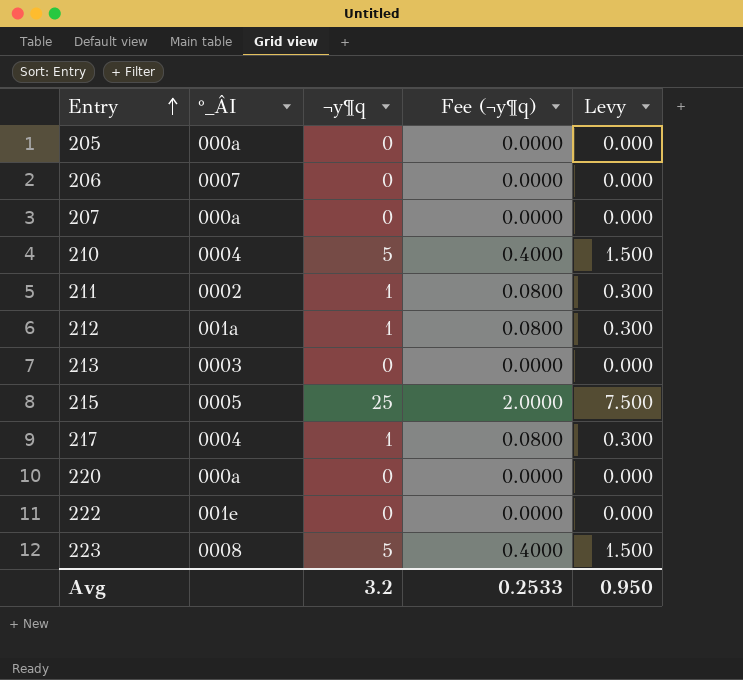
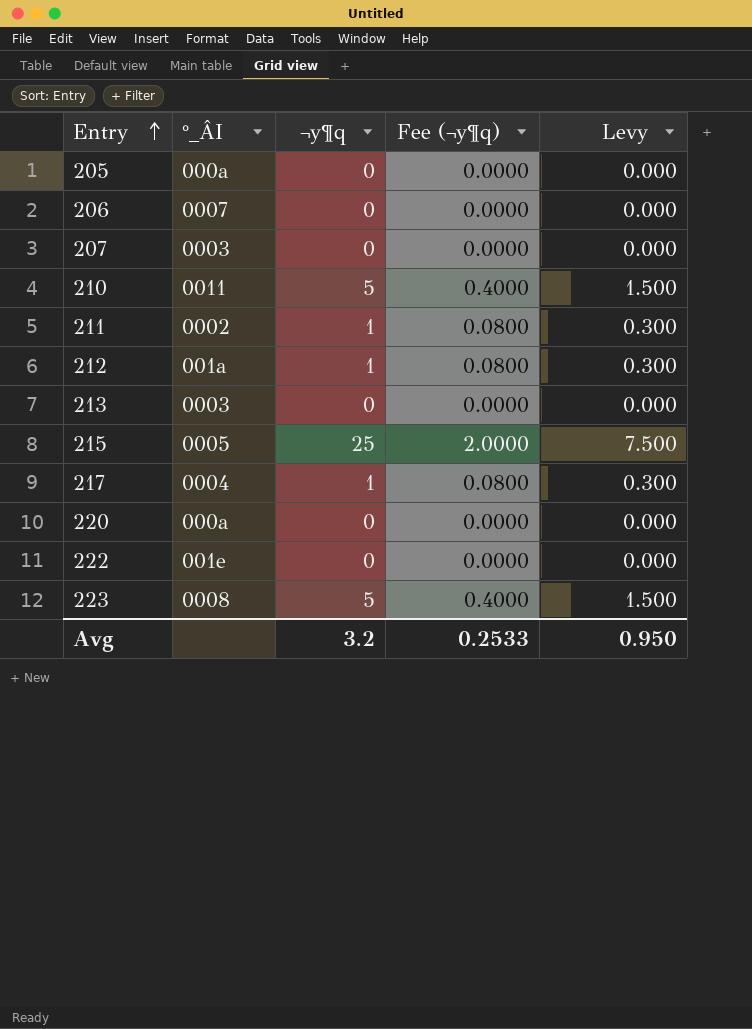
207 | °_ÂI: 000a -> 0003
210 | °_ÂI: 0004 -> 0011

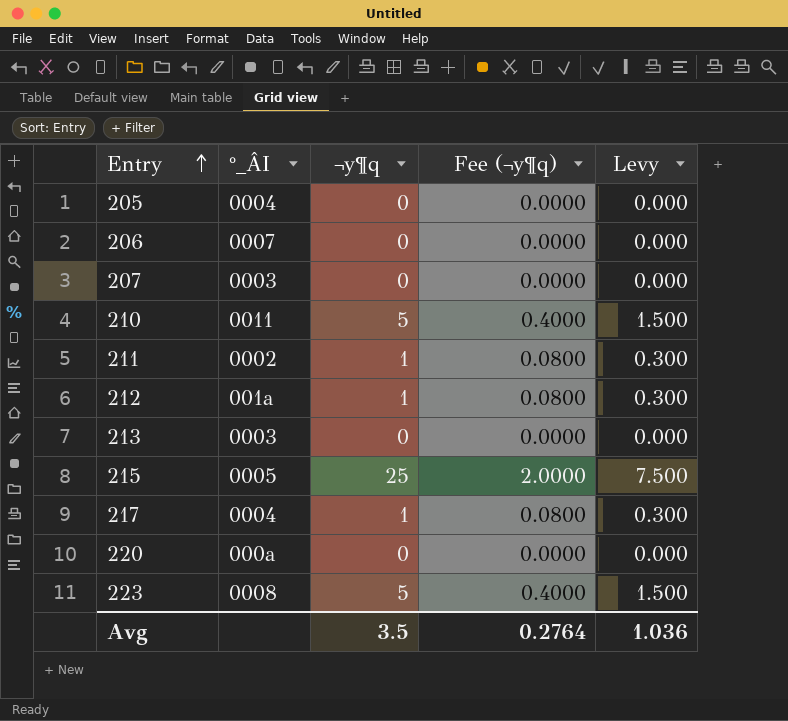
row 222: 001e | 0 | 0.0000 | 0.000 -> none
205 | °_ÂI: 000a -> 0004
Avg | ¬y¶q: 3.2 -> 3.5
Avg | Fee (¬y¶q): 0.2533 -> 0.2764
Avg | Levy: 0.950 -> 1.036

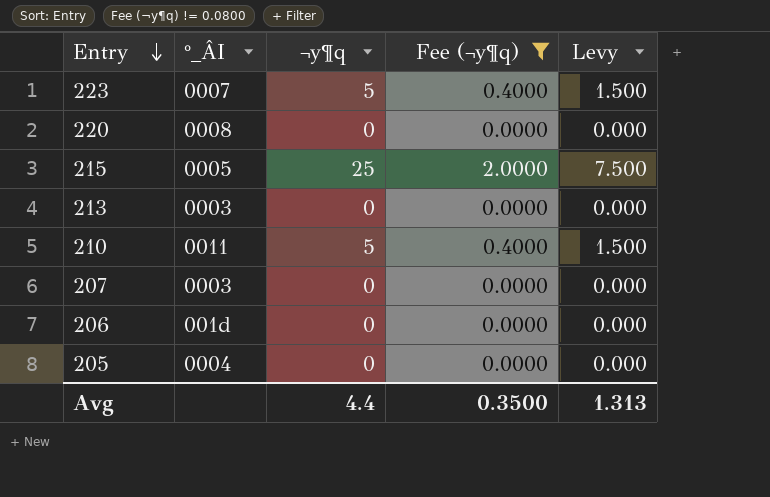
filter: none -> Fee (¬y¶q) != 0.0800
row order: Entry ascending -> Entry descending
223 | °_ÂI: 0008 -> 0007
220 | °_ÂI: 000a -> 0008
206 | °_ÂI: 0007 -> 001d
Avg | ¬y¶q: 3.5 -> 4.4
Avg | Fee (¬y¶q): 0.2764 -> 0.3500
Avg | Levy: 1.036 -> 1.313

